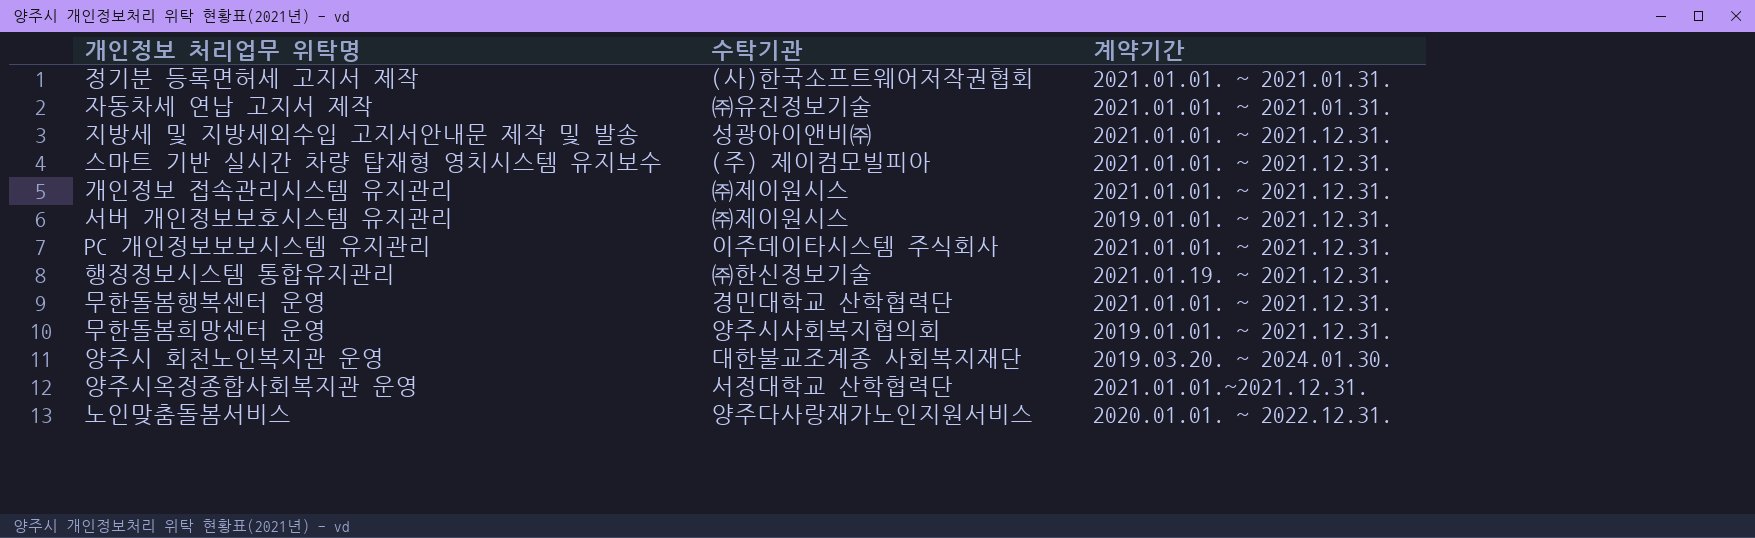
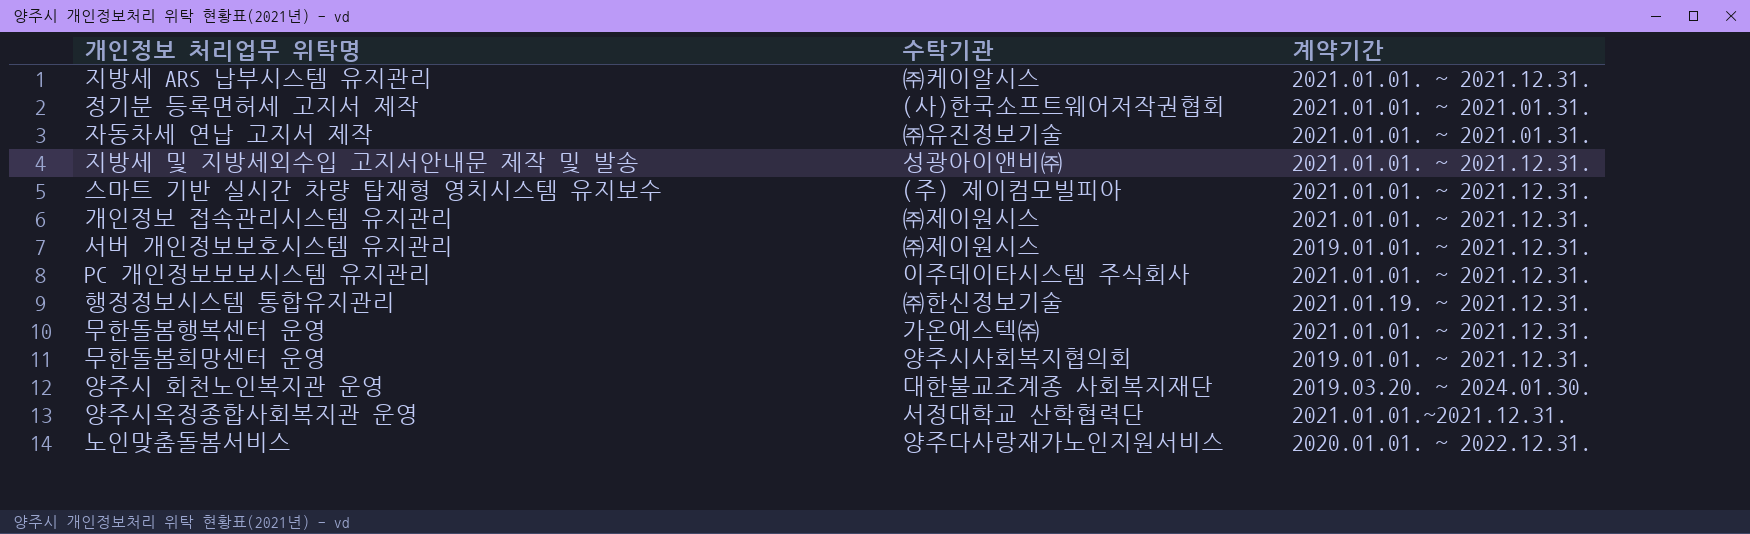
row 지방세 ARS 납부시스템 유지관리: none -> ㈜케이알시스 | 2021.01.01. ~ 2021.12.31.
무한돌봄행복센터 운영 | 수탁기관: 경민대학교 산학협력단 -> 가온에스텍㈜

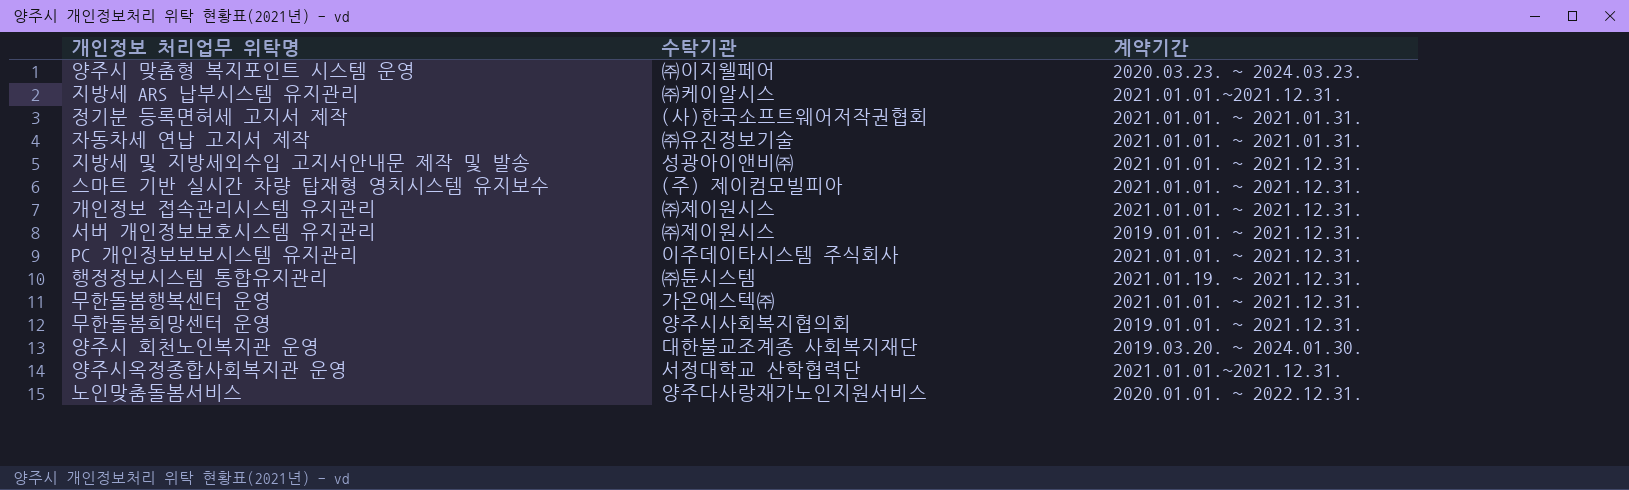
row 양주시 맞춤형 복지포인트 시스템 운영: none -> ㈜이지웰페어 | 2020.03.23. ~ 2024.03.23.
지방세 ARS 납부시스템 유지관리 | 계약기간: 2021.01.01. ~ 2021.12.31. -> 2021.01.01.~2021.12.31.
행정정보시스템 통합유지관리 | 수탁기관: ㈜한신정보기술 -> ㈜튠시스템

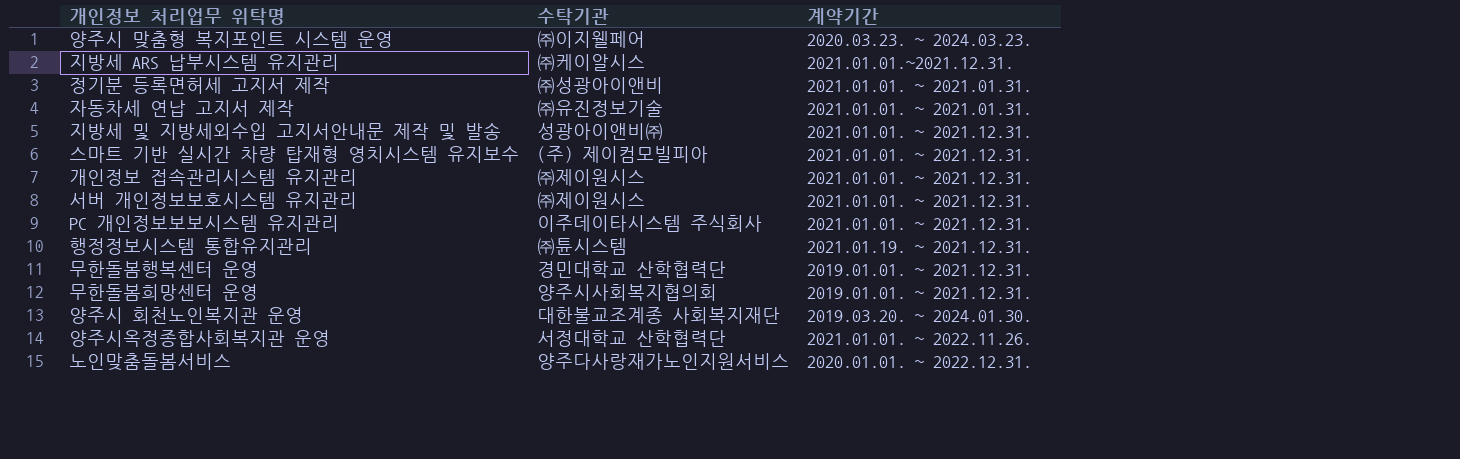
정기분 등록면허세 고지서 제작 | 수탁기관: (사)한국소프트웨어저작권협회 -> ㈜성광아이앤비
서버 개인정보보호시스템 유지관리 | 계약기간: 2019.01.01. ~ 2021.12.31. -> 2021.01.01. ~ 2021.12.31.
무한돌봄행복센터 운영 | 수탁기관: 가온에스텍㈜ -> 경민대학교 산학협력단
무한돌봄행복센터 운영 | 계약기간: 2021.01.01. ~ 2021.12.31. -> 2019.01.01. ~ 2021.12.31.
양주시옥정종합사회복지관 운영 | 계약기간: 2021.01.01.~2021.12.31. -> 2021.01.01. ~ 2022.11.26.

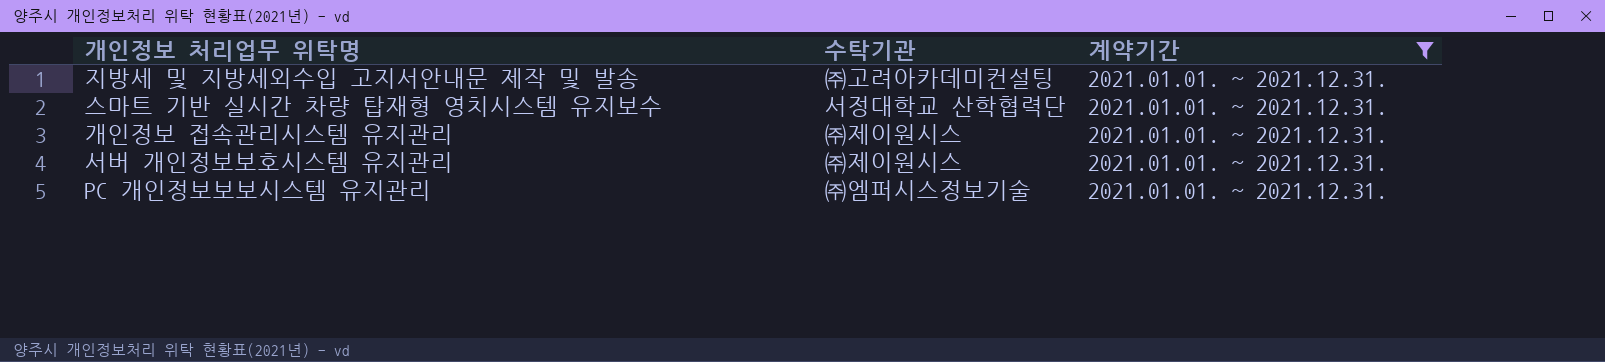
filter: none -> 계약기간 = 2021.01.01. ~ 2021.12.31.
지방세 및 지방세외수입 고지서안내문 제작 및 발송 | 수탁기관: 성광아이앤비㈜ -> ㈜고려아카데미컨설팅
스마트 기반 실시간 차량 탑재형 영치시스템 유지보수 | 수탁기관: (주) 제이컴모빌피아 -> 서정대학교 산학협력단
PC 개인정보보보시스템 유지관리 | 수탁기관: 이주데이타시스템 주식회사 -> ㈜엠퍼시스정보기술

